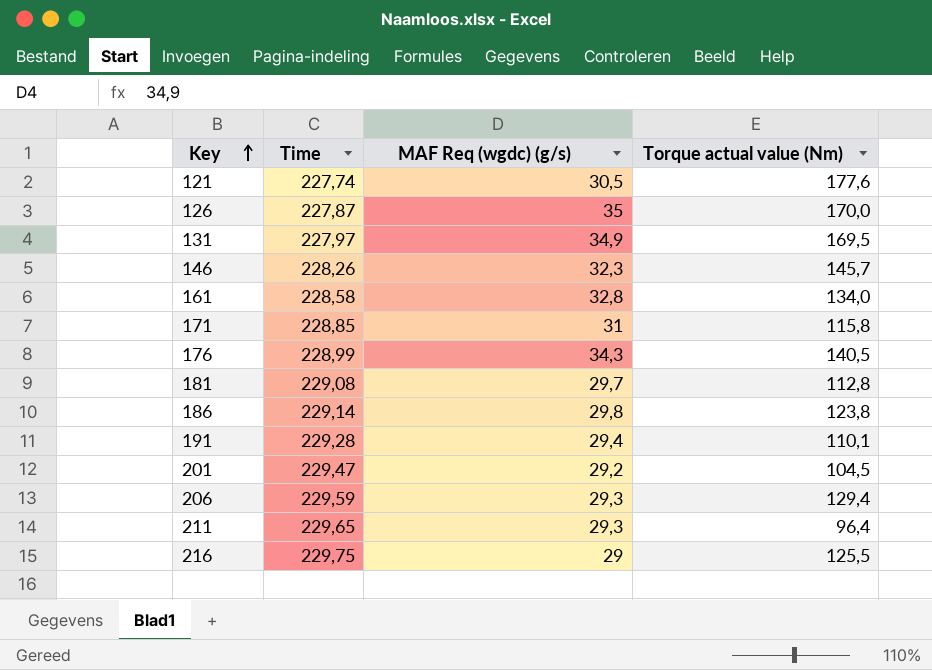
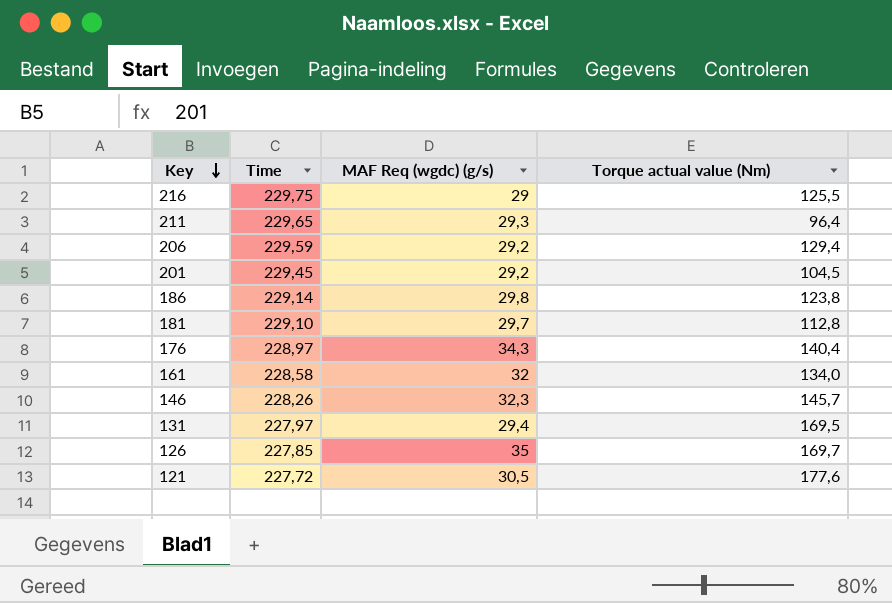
row order: Key ascending -> Key descending
row 171: 228,85 | 31 | 115,8 -> none
row 191: 229,28 | 29,4 | 110,1 -> none
206 | MAF Req (wgdc) (g/s): 29,3 -> 29,2
201 | Time: 229,47 -> 229,45
181 | Time: 229,08 -> 229,10
176 | Time: 228,99 -> 228,97
176 | Torque actual value (Nm): 140,5 -> 140,4
161 | MAF Req (wgdc) (g/s): 32,8 -> 32
131 | MAF Req (wgdc) (g/s): 34,9 -> 29,4
126 | Time: 227,87 -> 227,85
126 | Torque actual value (Nm): 170,0 -> 169,7
121 | Time: 227,74 -> 227,72

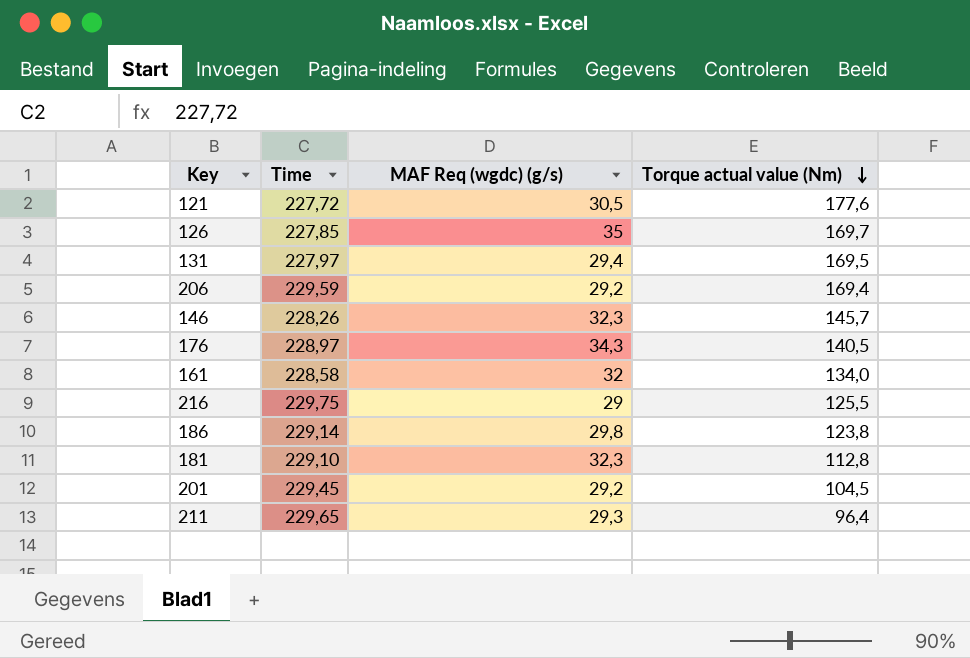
row order: Key descending -> Torque actual value (Nm) descending
206 | Torque actual value (Nm): 129,4 -> 169,4
176 | Torque actual value (Nm): 140,4 -> 140,5
181 | MAF Req (wgdc) (g/s): 29,7 -> 32,3

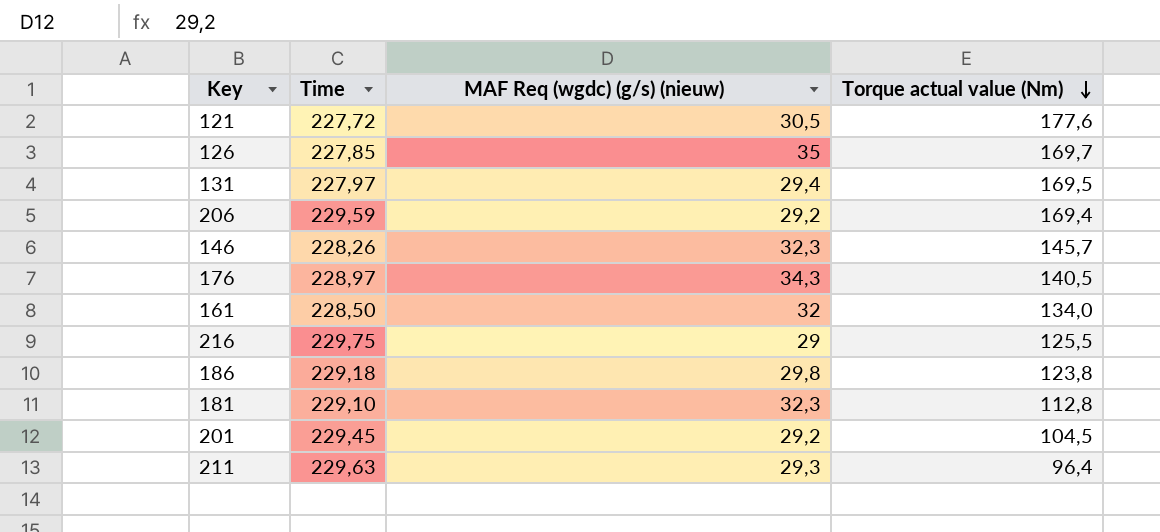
column name: MAF Req (wgdc) (g/s) -> MAF Req (wgdc) (g/s) (nieuw)
161 | Time: 228,58 -> 228,50
186 | Time: 229,14 -> 229,18
211 | Time: 229,65 -> 229,63

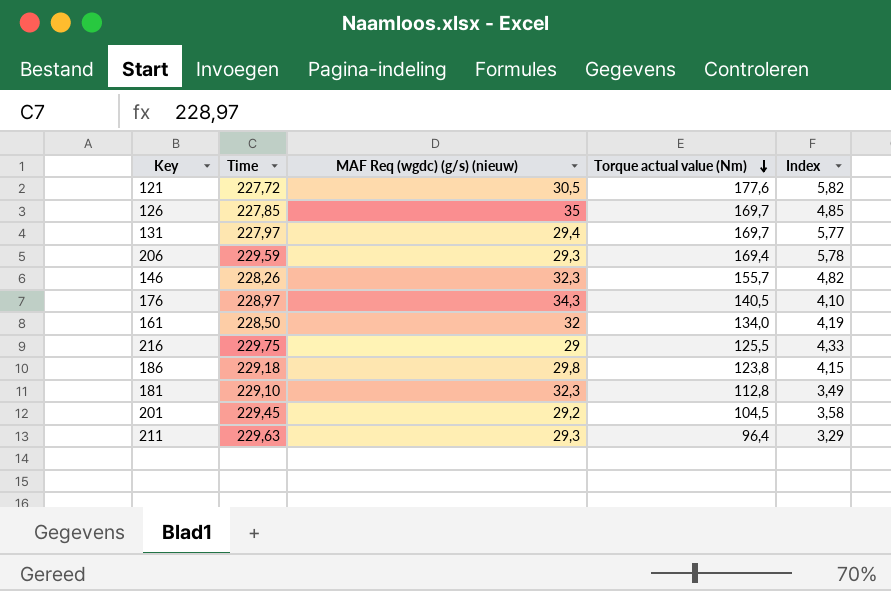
column Index | formula: none -> [Torque actual value (Nm)] / [MAF Req (wgdc) (g/s) (nieuw)]
131 | Torque actual value (Nm): 169,5 -> 169,7
206 | MAF Req (wgdc) (g/s) (nieuw): 29,2 -> 29,3
146 | Torque actual value (Nm): 145,7 -> 155,7

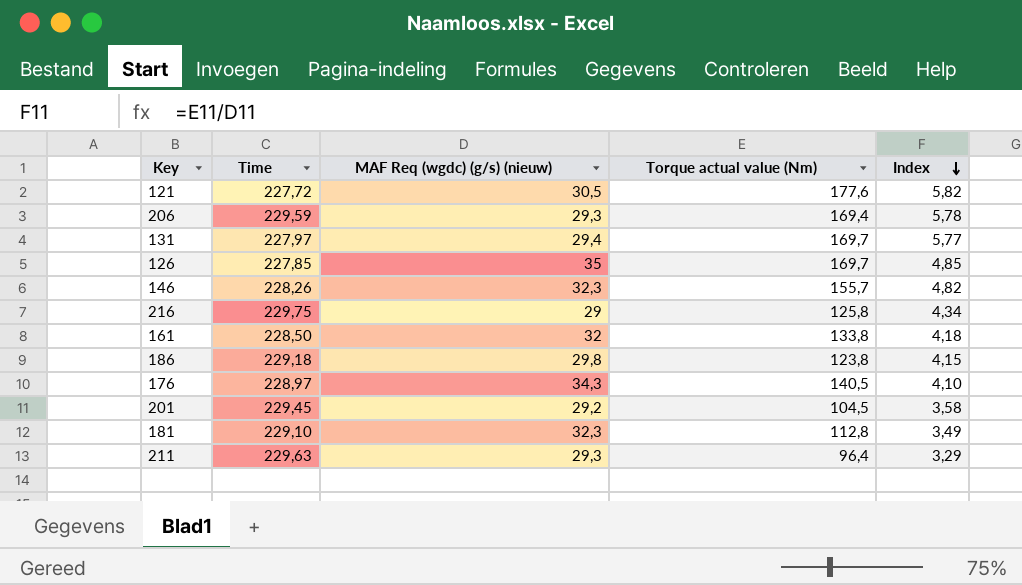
row order: Torque actual value (Nm) descending -> Index descending
216 | Torque actual value (Nm): 125,5 -> 125,8
216 | Index: 4,33 -> 4,34
161 | Torque actual value (Nm): 134,0 -> 133,8
161 | Index: 4,19 -> 4,18

